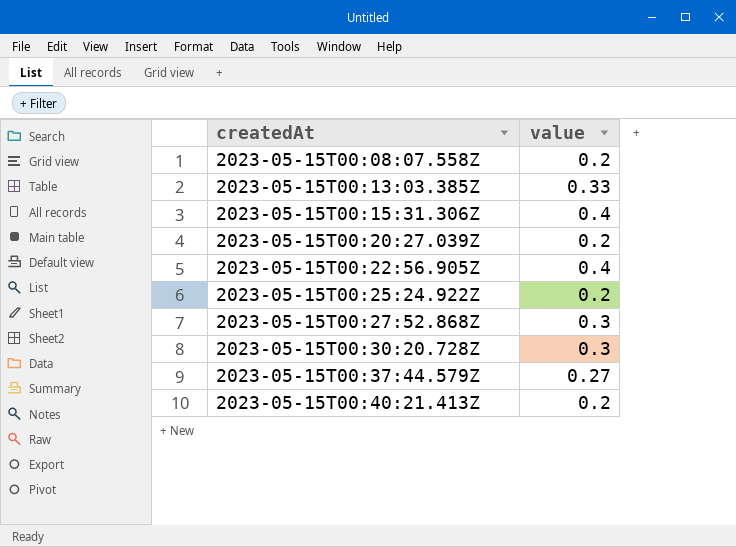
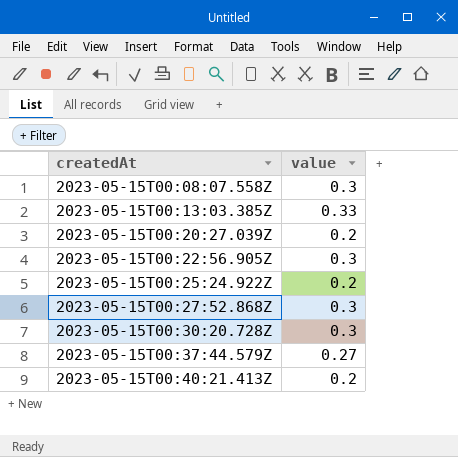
row 2023-05-15T00:15:31.306Z: 0.4 -> none
2023-05-15T00:08:07.558Z | value: 0.2 -> 0.3
2023-05-15T00:22:56.905Z | value: 0.4 -> 0.3

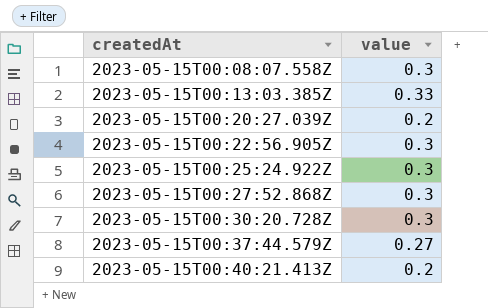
2023-05-15T00:25:24.922Z | value: 0.2 -> 0.3

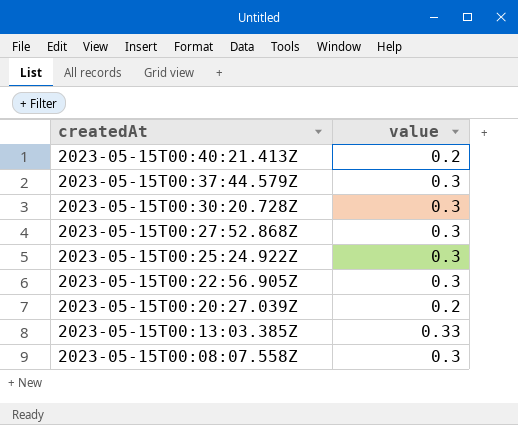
row order: createdAt ascending -> createdAt descending
2023-05-15T00:37:44.579Z | value: 0.27 -> 0.3

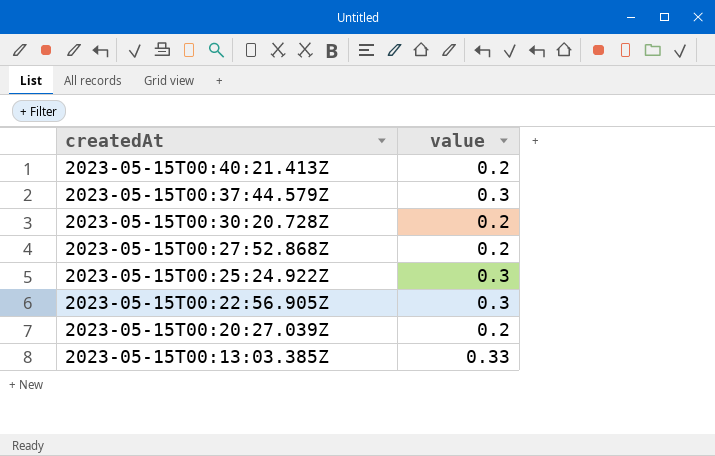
row 2023-05-15T00:08:07.558Z: 0.3 -> none
2023-05-15T00:30:20.728Z | value: 0.3 -> 0.2
2023-05-15T00:27:52.868Z | value: 0.3 -> 0.2

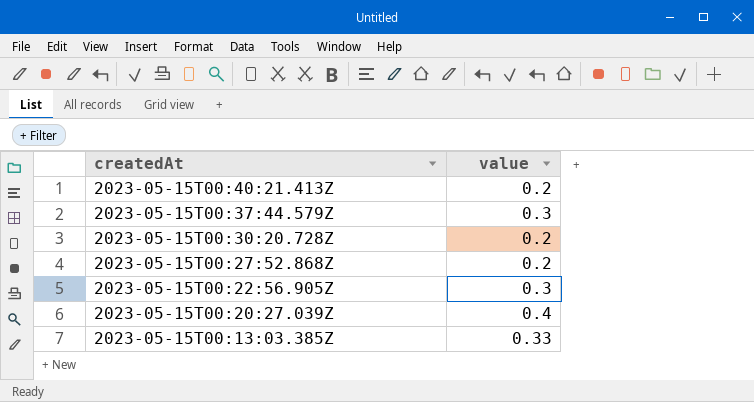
row 2023-05-15T00:25:24.922Z: 0.3 -> none
2023-05-15T00:20:27.039Z | value: 0.2 -> 0.4

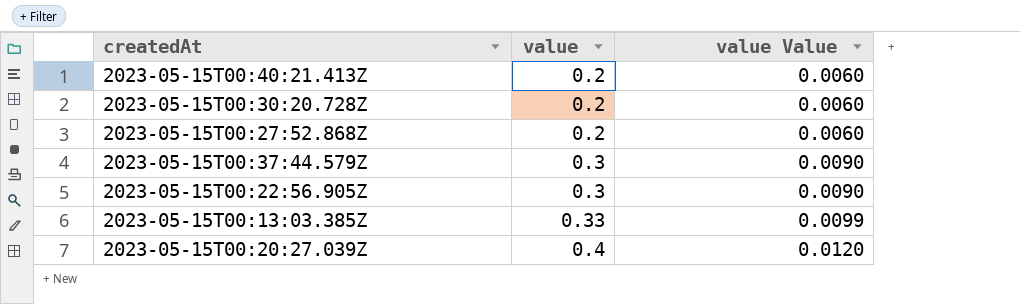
row order: createdAt descending -> value ascending
column value Value | formula: none -> [value] * 0.03

